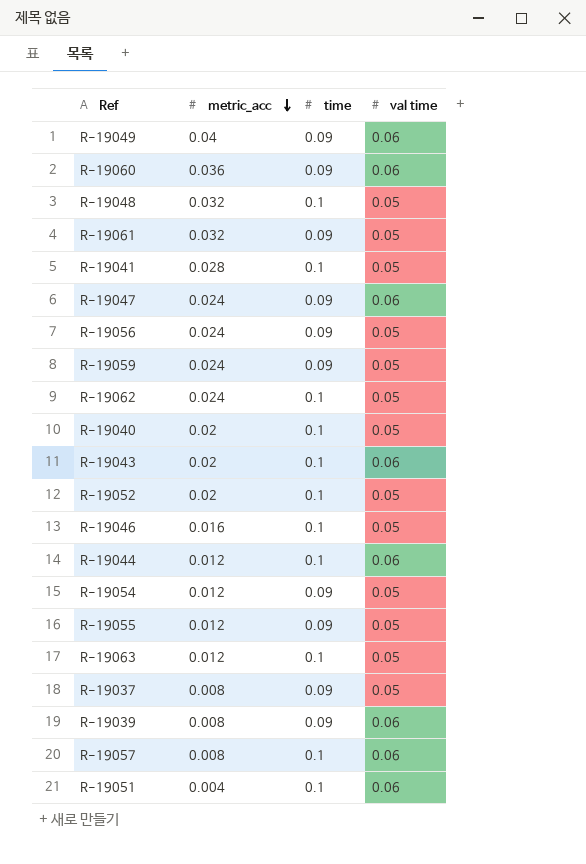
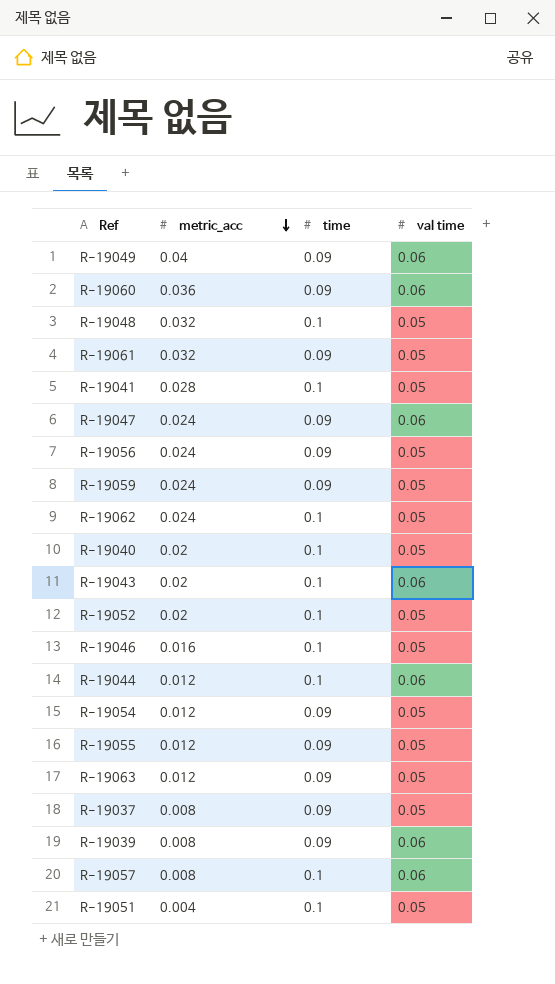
R-19063 | time: 0.1 -> 0.09
R-19051 | val time: 0.06 -> 0.05

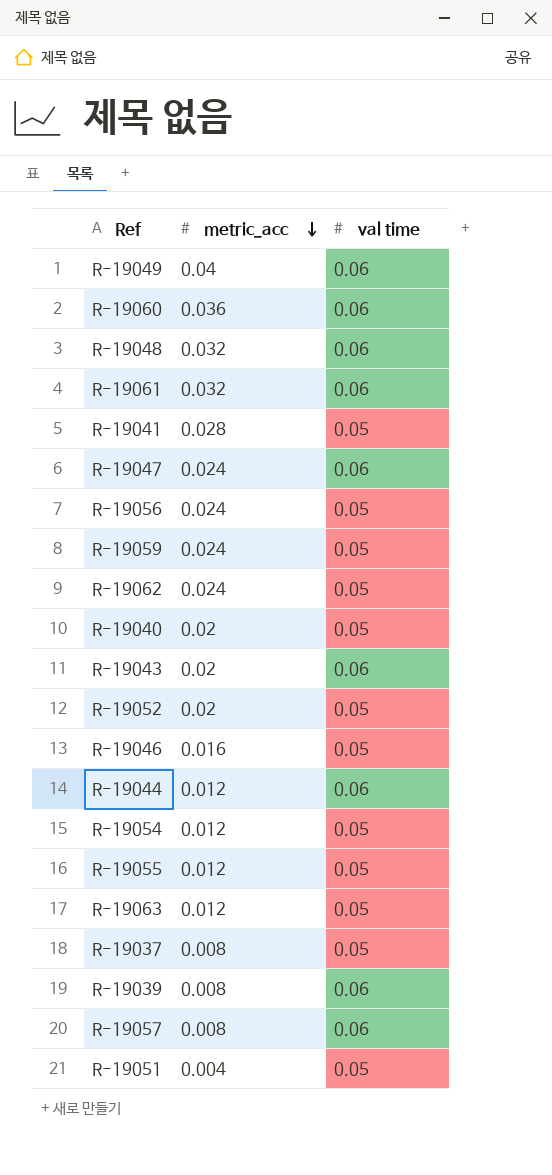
column time | position: 3 -> none
R-19048 | val time: 0.05 -> 0.06
R-19061 | val time: 0.05 -> 0.06

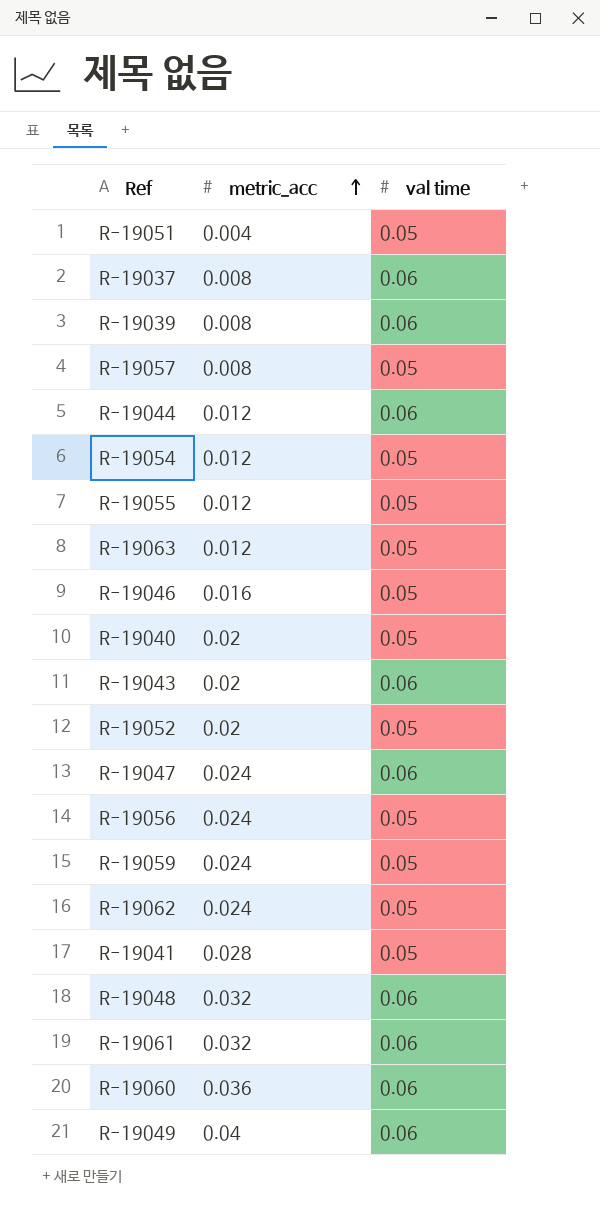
row order: metric_acc descending -> metric_acc ascending
R-19037 | val time: 0.05 -> 0.06
R-19057 | val time: 0.06 -> 0.05

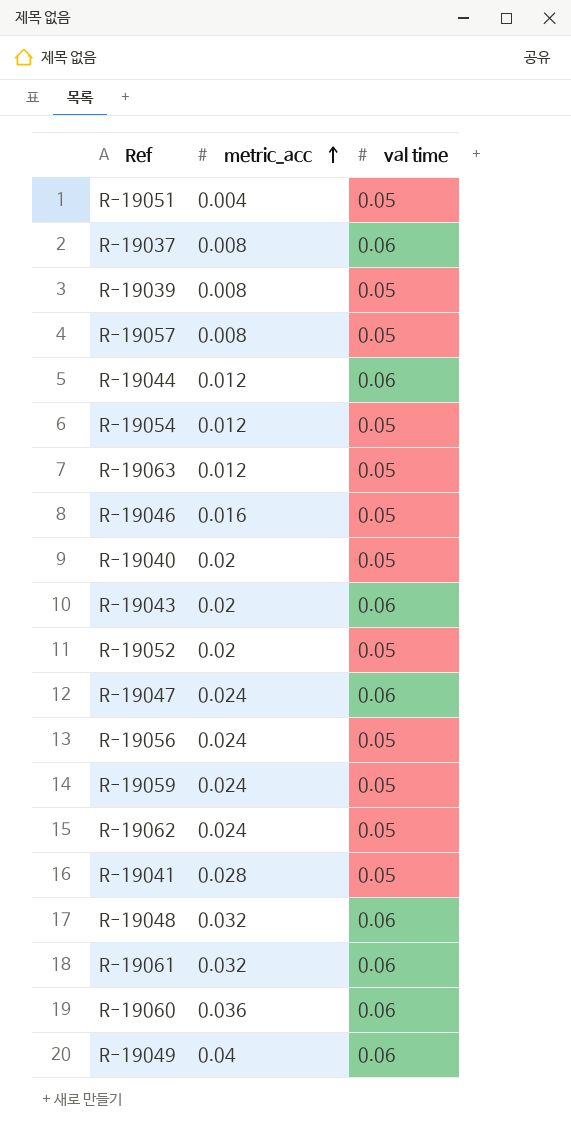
row R-19055: 0.012 | 0.05 -> none
R-19039 | val time: 0.06 -> 0.05

